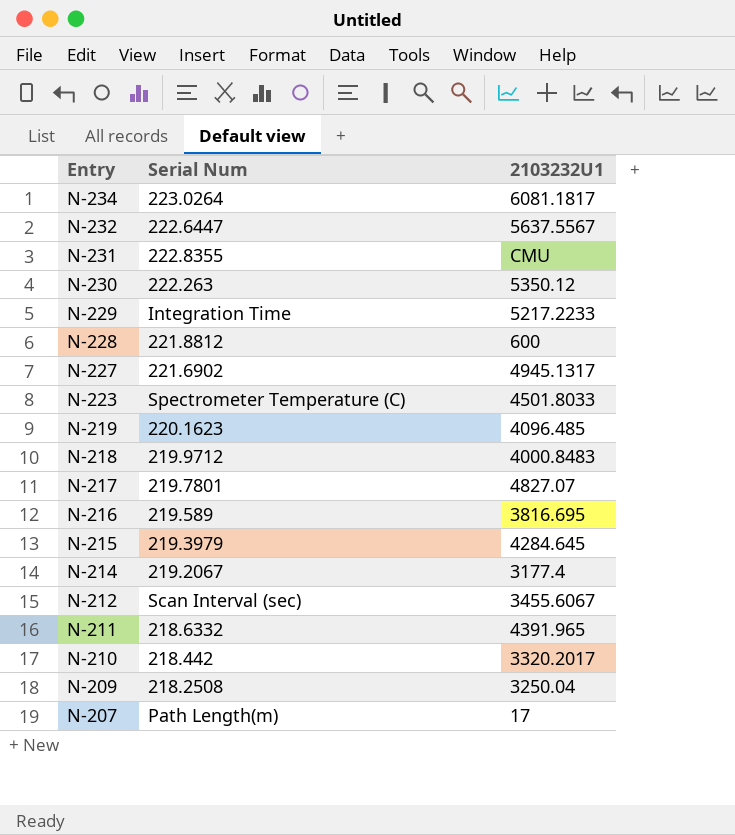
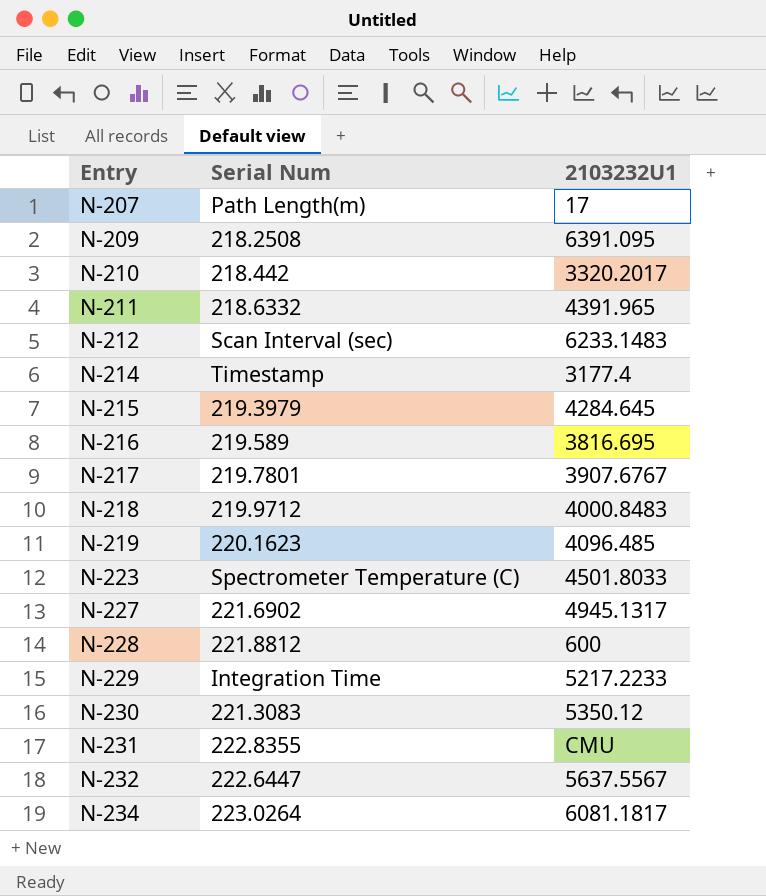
row order: Entry descending -> Entry ascending
N-209 | 2103232U1: 3250.04 -> 6391.095
N-212 | 2103232U1: 3455.6067 -> 6233.1483
N-214 | Serial Num: 219.2067 -> Timestamp
N-217 | 2103232U1: 4827.07 -> 3907.6767
N-230 | Serial Num: 222.263 -> 221.3083

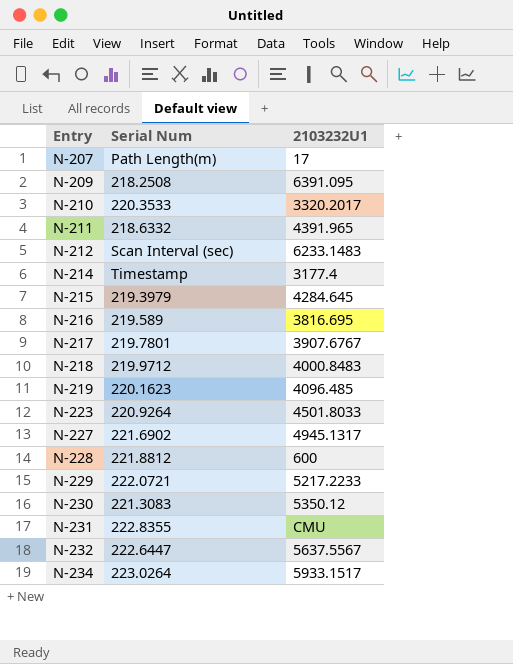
N-210 | Serial Num: 218.442 -> 220.3533
N-223 | Serial Num: Spectrometer Temperature (C) -> 220.9264
N-229 | Serial Num: Integration Time -> 222.0721
N-234 | 2103232U1: 6081.1817 -> 5933.1517

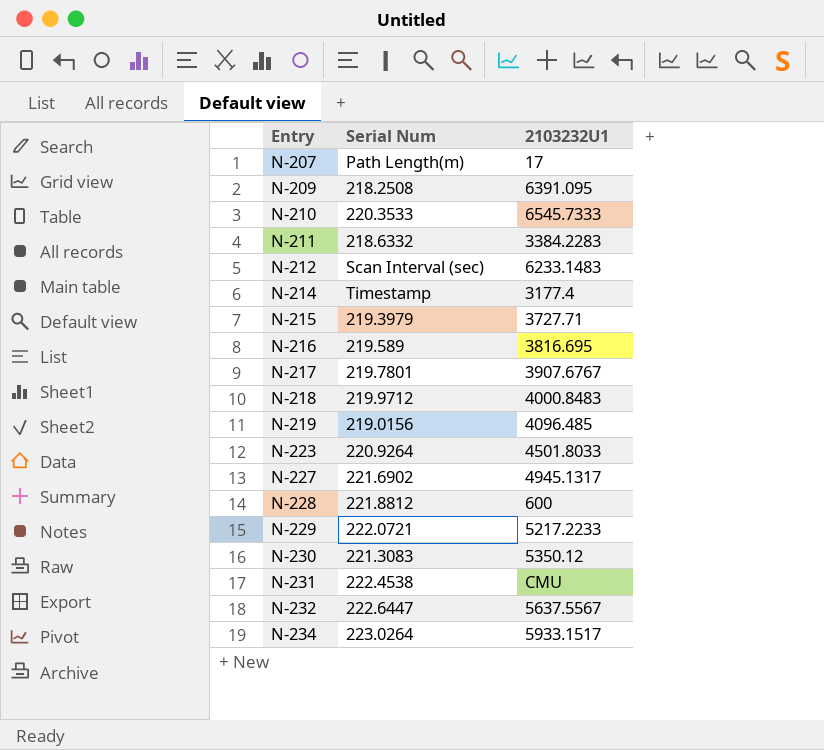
N-210 | 2103232U1: 3320.2017 -> 6545.7333
N-211 | 2103232U1: 4391.965 -> 3384.2283
N-215 | 2103232U1: 4284.645 -> 3727.71
N-219 | Serial Num: 220.1623 -> 219.0156
N-231 | Serial Num: 222.8355 -> 222.4538

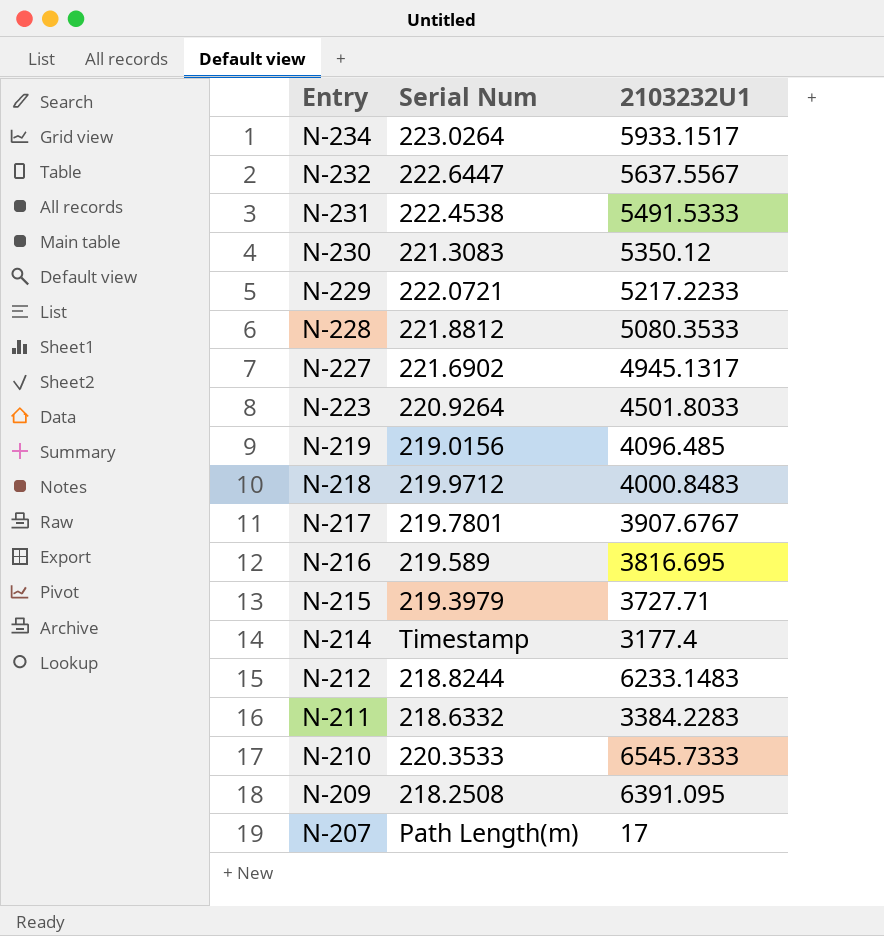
row order: Entry ascending -> Entry descending
N-231 | 2103232U1: CMU -> 5491.5333
N-228 | 2103232U1: 600 -> 5080.3533
N-212 | Serial Num: Scan Interval (sec) -> 218.8244

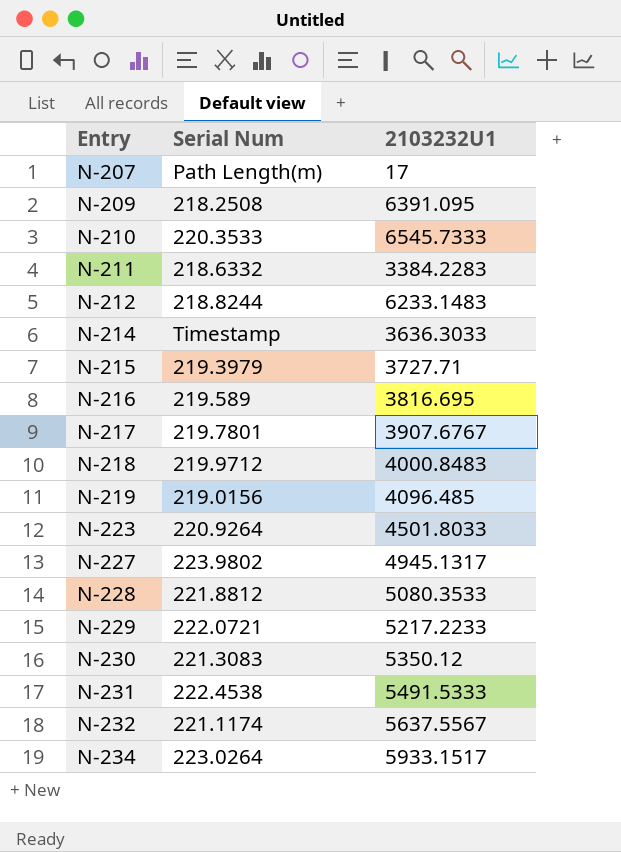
row order: Entry descending -> Entry ascending
N-214 | 2103232U1: 3177.4 -> 3636.3033
N-227 | Serial Num: 221.6902 -> 223.9802
N-232 | Serial Num: 222.6447 -> 221.1174

